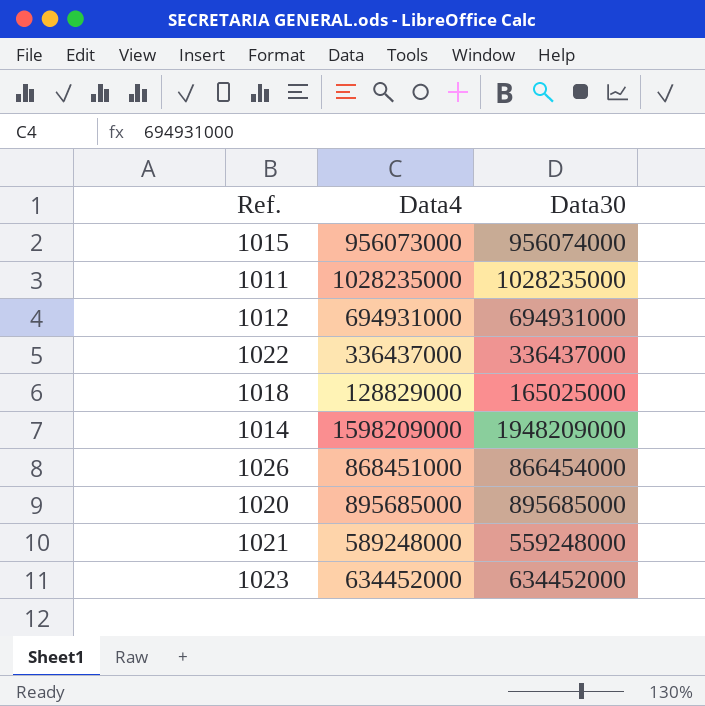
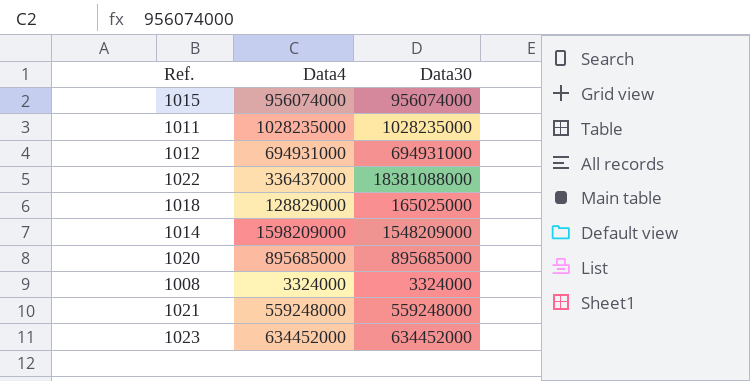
row 1026: 868451000 | 866454000 -> none
1015 | Data4: 956073000 -> 956074000
1022 | Data30: 336437000 -> 18381088000
1014 | Data30: 1948209000 -> 1548209000
row 1008: none -> 3324000 | 3324000
1021 | Data4: 589248000 -> 559248000

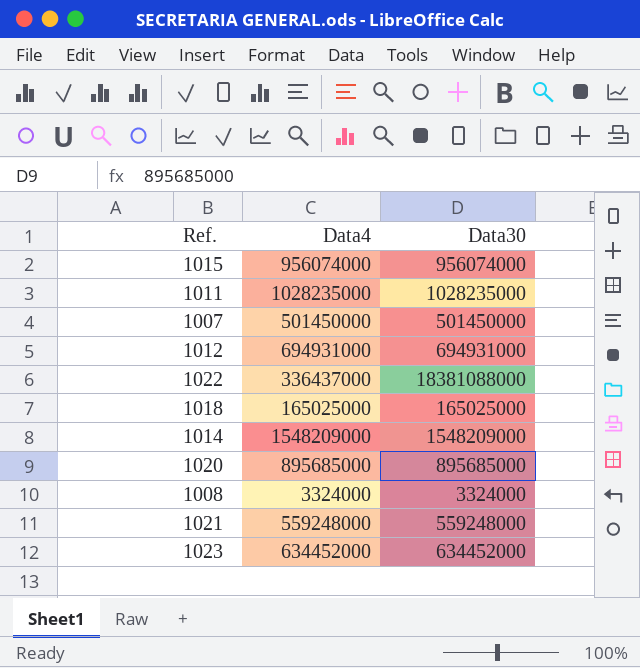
row 1007: none -> 501450000 | 501450000
1018 | Data4: 128829000 -> 165025000
1014 | Data4: 1598209000 -> 1548209000

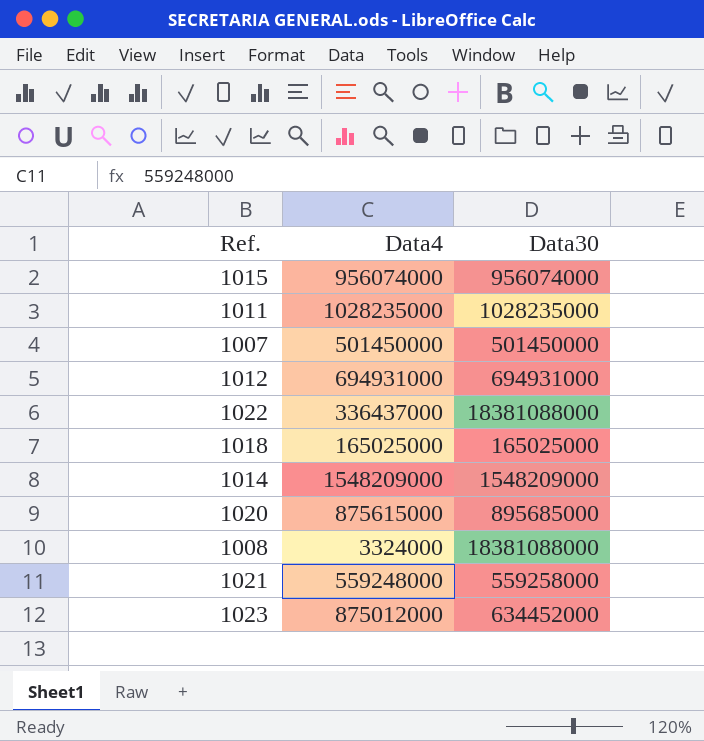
1020 | Data4: 895685000 -> 875615000
1008 | Data30: 3324000 -> 18381088000
1021 | Data30: 559248000 -> 559258000
1023 | Data4: 634452000 -> 875012000

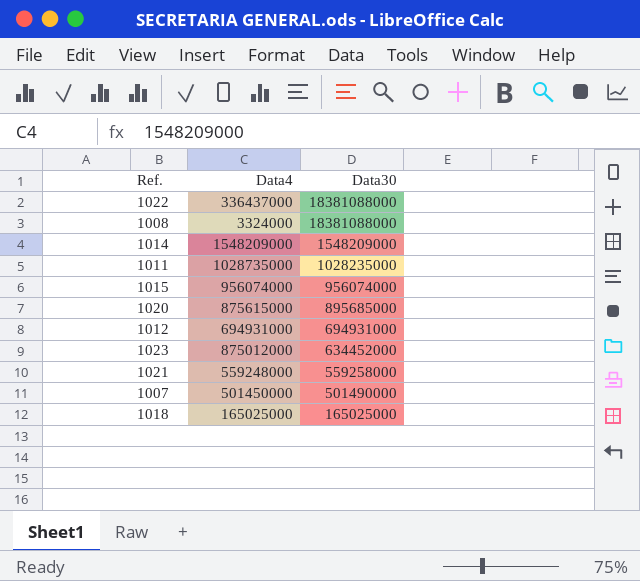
row order: none -> Data30 descending
1011 | Data4: 1028235000 -> 1028735000
1007 | Data30: 501450000 -> 501490000

